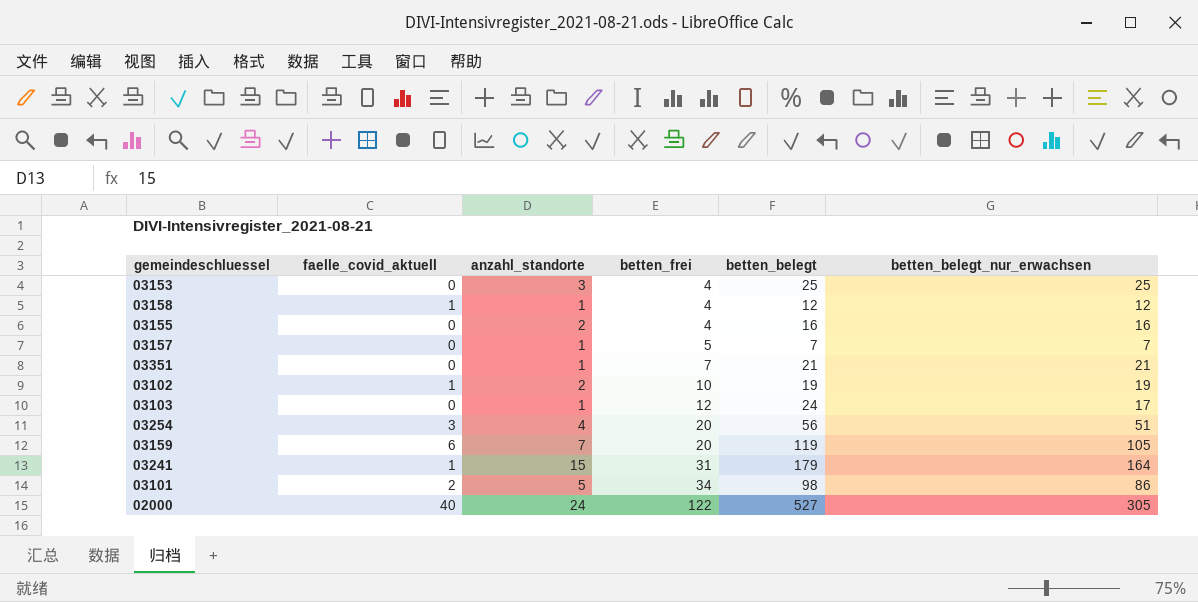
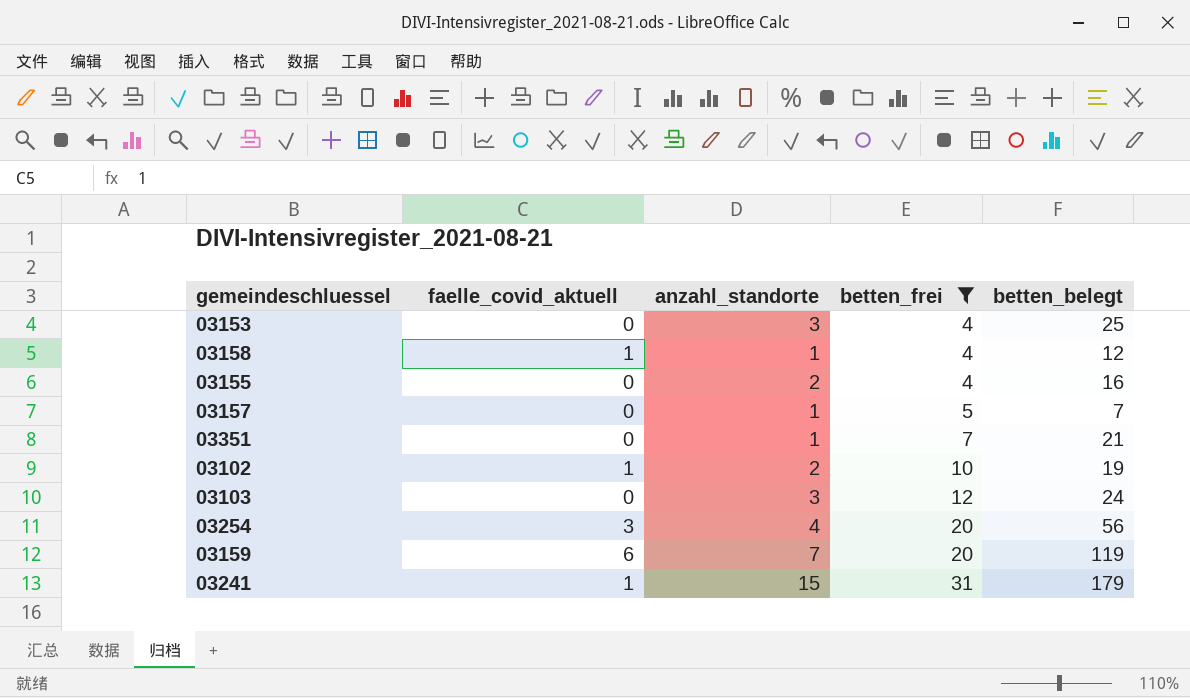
filter: none -> betten_frei <= 31
column betten_belegt_nur_erwachsen | position: 6 -> none
03103 | anzahl_standorte: 1 -> 3

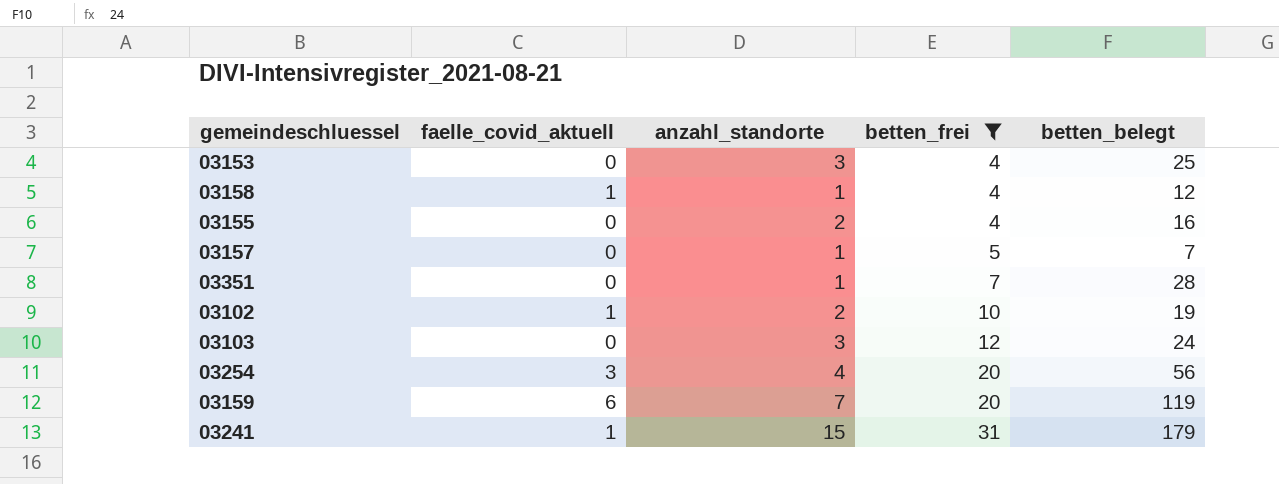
03351 | betten_belegt: 21 -> 28

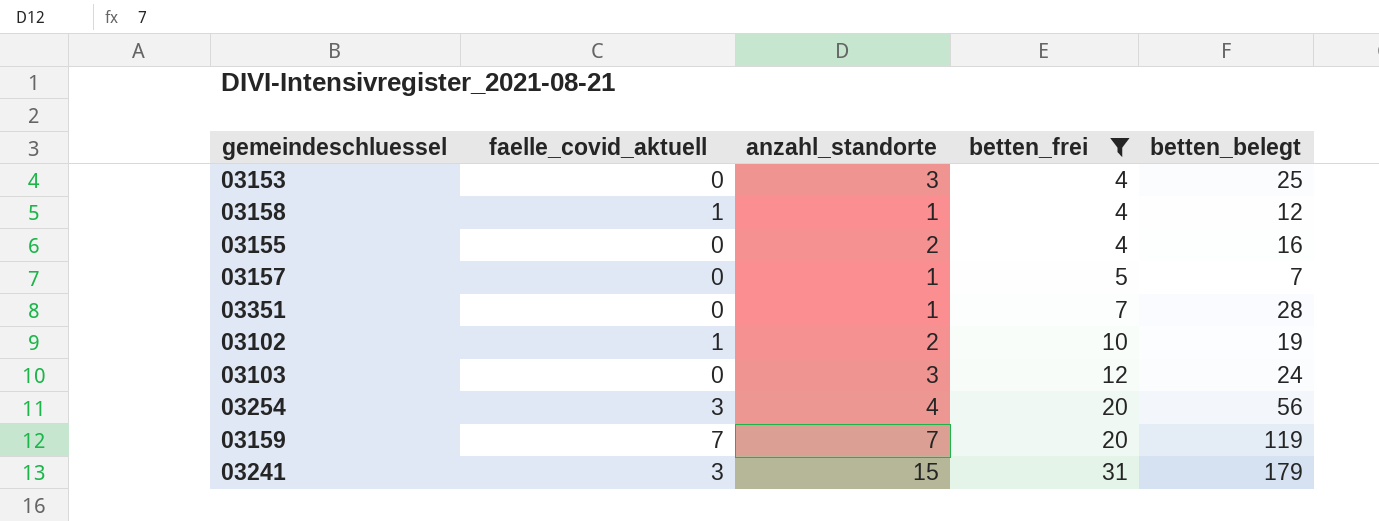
03159 | faelle_covid_aktuell: 6 -> 7
03241 | faelle_covid_aktuell: 1 -> 3

